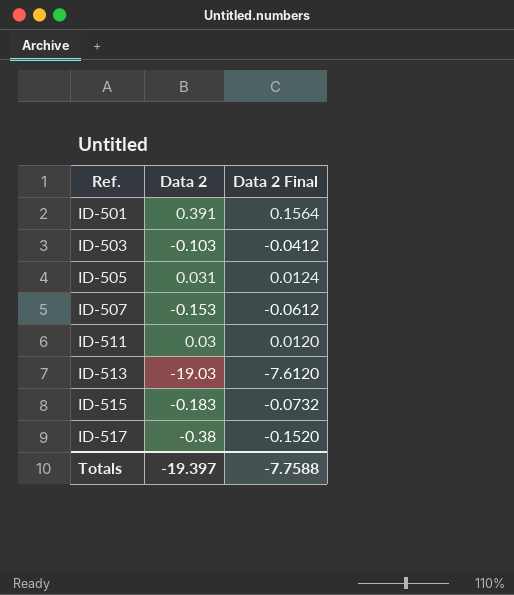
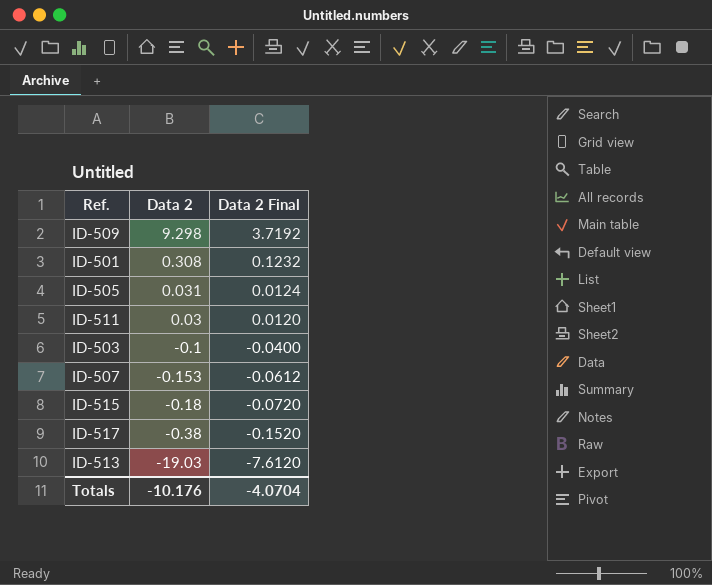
row order: Ref. ascending -> Data 2 descending
row ID-509: none -> 9.298 | 3.7192
ID-501 | Data 2: 0.391 -> 0.308
ID-501 | Data 2 Final: 0.1564 -> 0.1232
ID-503 | Data 2: -0.103 -> -0.1
ID-503 | Data 2 Final: -0.0412 -> -0.0400
ID-515 | Data 2: -0.183 -> -0.18
ID-515 | Data 2 Final: -0.0732 -> -0.0720
Totals | Data 2: -19.397 -> -10.176
Totals | Data 2 Final: -7.7588 -> -4.0704

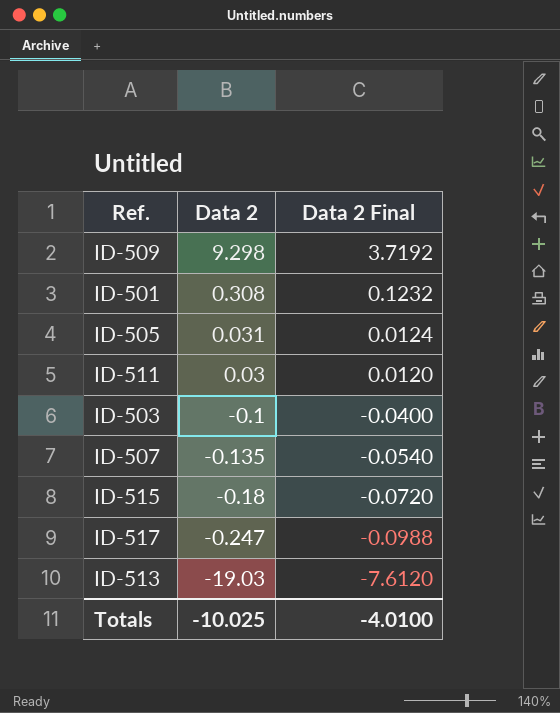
ID-507 | Data 2: -0.153 -> -0.135
ID-507 | Data 2 Final: -0.0612 -> -0.0540
ID-517 | Data 2: -0.38 -> -0.247
ID-517 | Data 2 Final: -0.1520 -> -0.0988
Totals | Data 2: -10.176 -> -10.025
Totals | Data 2 Final: -4.0704 -> -4.0100

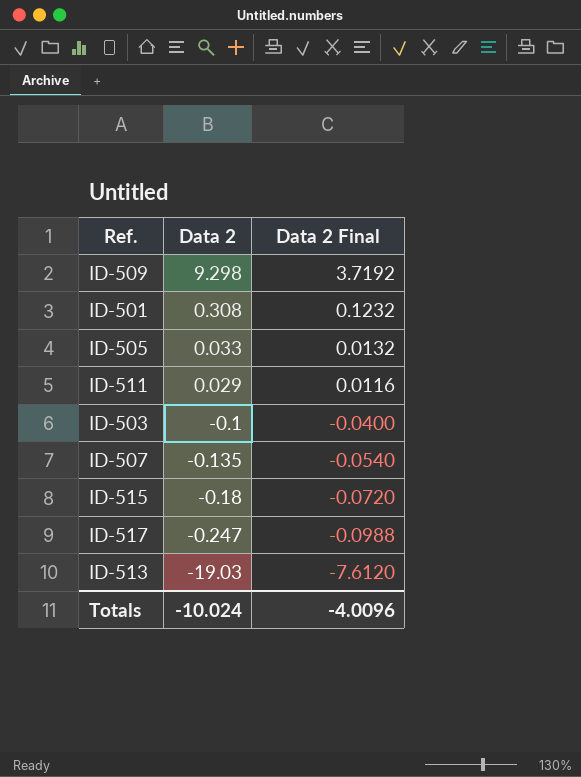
ID-505 | Data 2: 0.031 -> 0.033
ID-505 | Data 2 Final: 0.0124 -> 0.0132
ID-511 | Data 2: 0.03 -> 0.029
ID-511 | Data 2 Final: 0.0120 -> 0.0116
Totals | Data 2: -10.025 -> -10.024
Totals | Data 2 Final: -4.0100 -> -4.0096

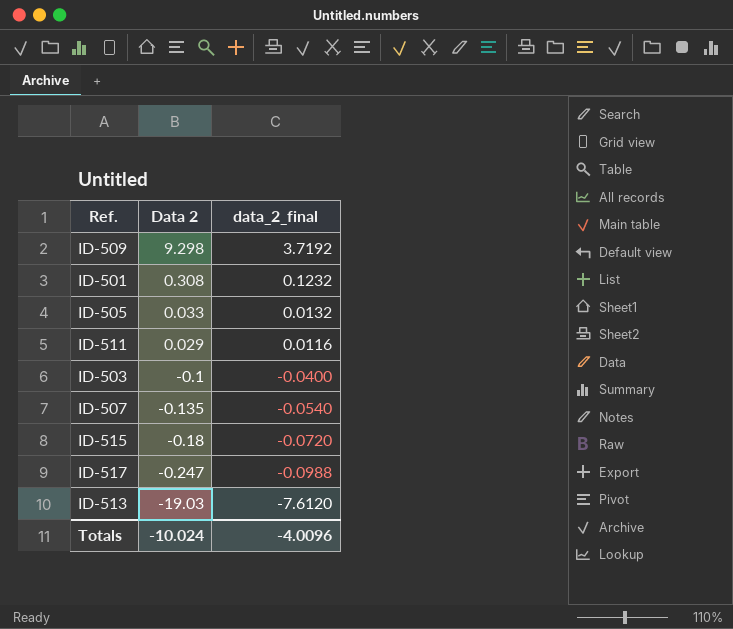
column name: Data 2 Final -> data_2_final

